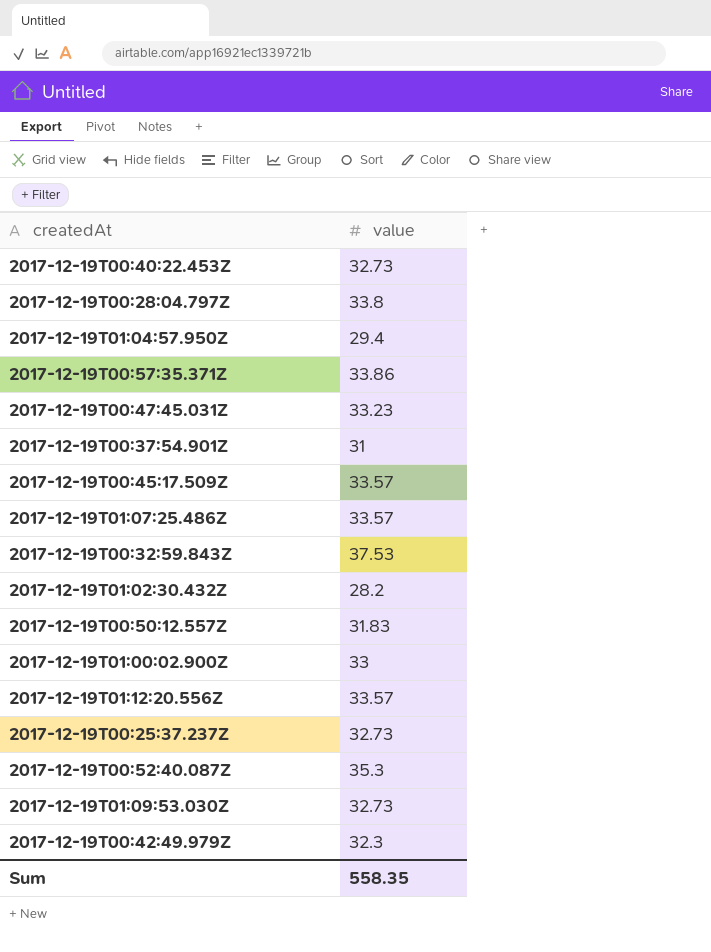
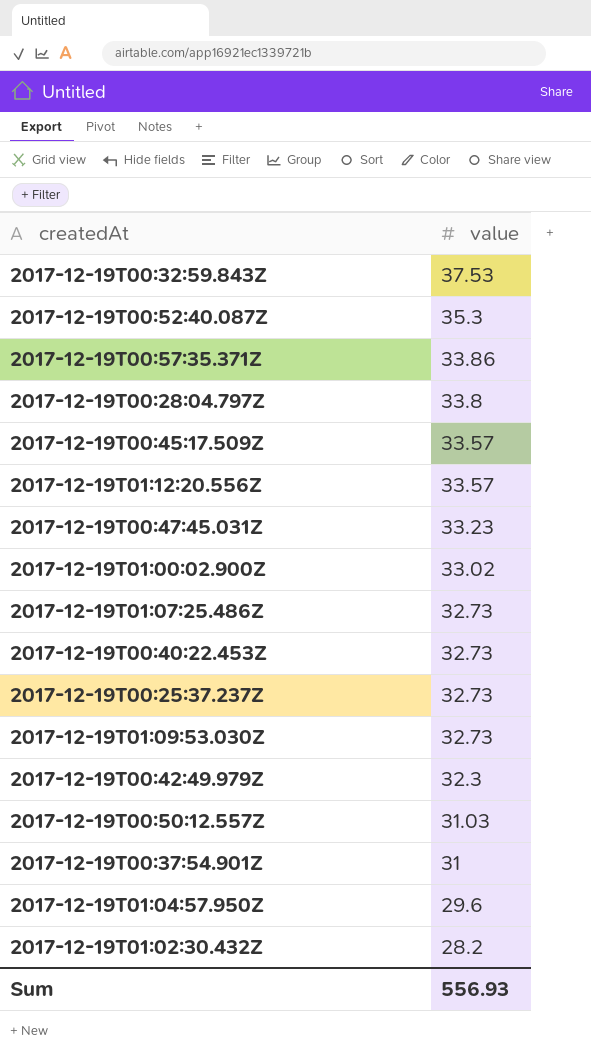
row order: none -> value descending
2017-12-19T01:00:02.900Z | value: 33 -> 33.02
2017-12-19T01:07:25.486Z | value: 33.57 -> 32.73
2017-12-19T00:50:12.557Z | value: 31.83 -> 31.03
2017-12-19T01:04:57.950Z | value: 29.4 -> 29.6
Sum | value: 558.35 -> 556.93

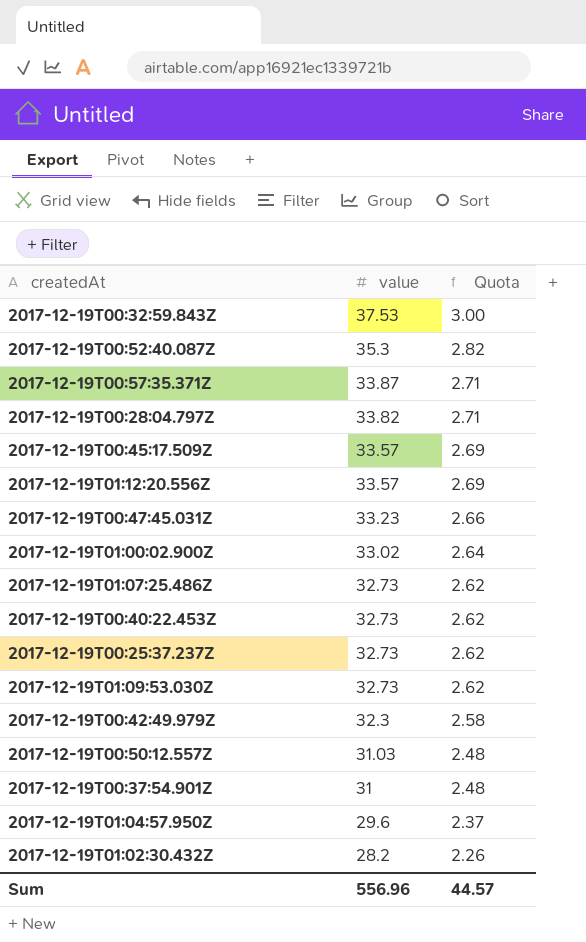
column Quota | formula: none -> [value] * 0.08
2017-12-19T00:57:35.371Z | value: 33.86 -> 33.87
2017-12-19T00:28:04.797Z | value: 33.8 -> 33.82
Sum | value: 556.93 -> 556.96

